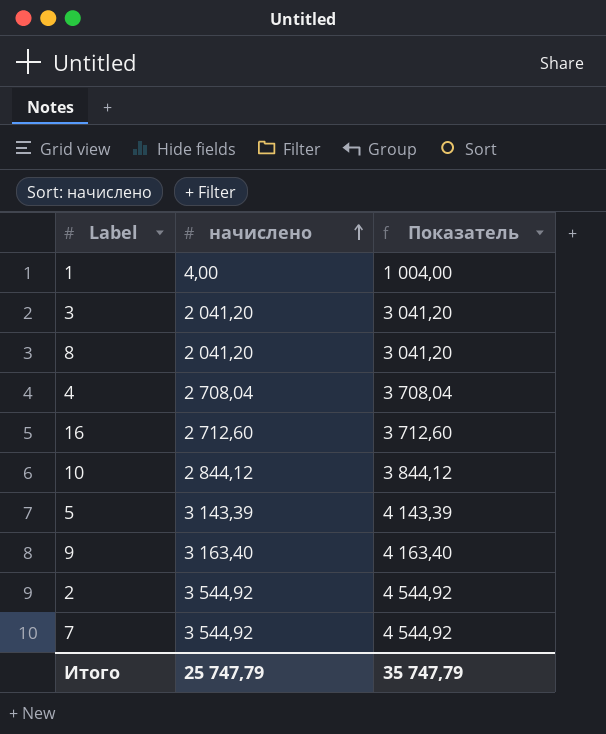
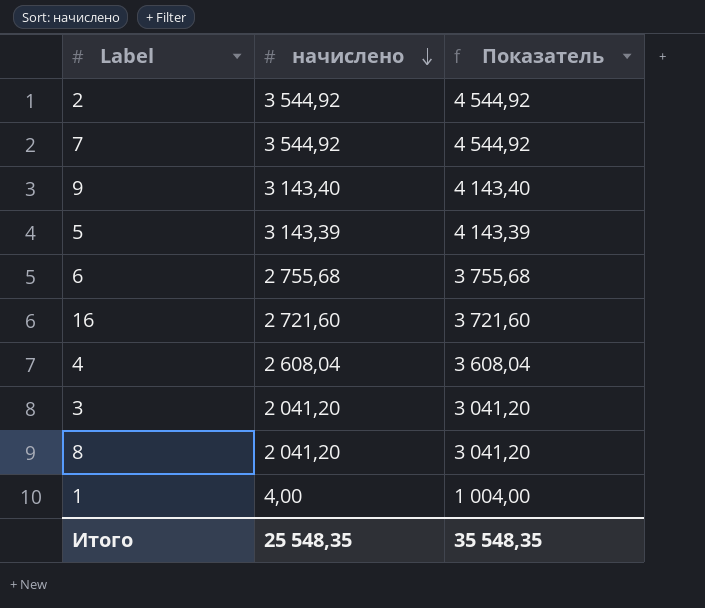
row order: начислено ascending -> начислено descending
row 10: 2 844,12 | 3 844,12 -> none
9 | начислено: 3 163,40 -> 3 143,40
9 | Показатель: 4 163,40 -> 4 143,40
row 6: none -> 2 755,68 | 3 755,68
16 | начислено: 2 712,60 -> 2 721,60
16 | Показатель: 3 712,60 -> 3 721,60
4 | начислено: 2 708,04 -> 2 608,04
4 | Показатель: 3 708,04 -> 3 608,04
Итого | начислено: 25 747,79 -> 25 548,35
Итого | Показатель: 35 747,79 -> 35 548,35

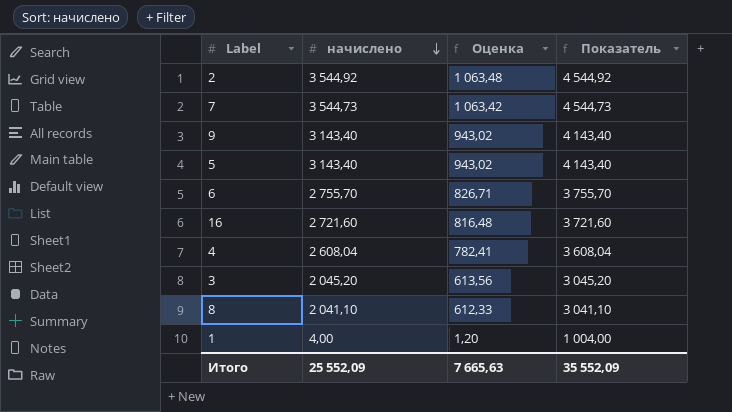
column Оценка | formula: none -> [начислено] * 0,3
7 | начислено: 3 544,92 -> 3 544,73
7 | Показатель: 4 544,92 -> 4 544,73
5 | начислено: 3 143,39 -> 3 143,40
5 | Показатель: 4 143,39 -> 4 143,40
6 | начислено: 2 755,68 -> 2 755,70
6 | Показатель: 3 755,68 -> 3 755,70
3 | начислено: 2 041,20 -> 2 045,20
3 | Показатель: 3 041,20 -> 3 045,20
8 | начислено: 2 041,20 -> 2 041,10
8 | Показатель: 3 041,20 -> 3 041,10
Итого | начислено: 25 548,35 -> 25 552,09
Итого | Показатель: 35 548,35 -> 35 552,09

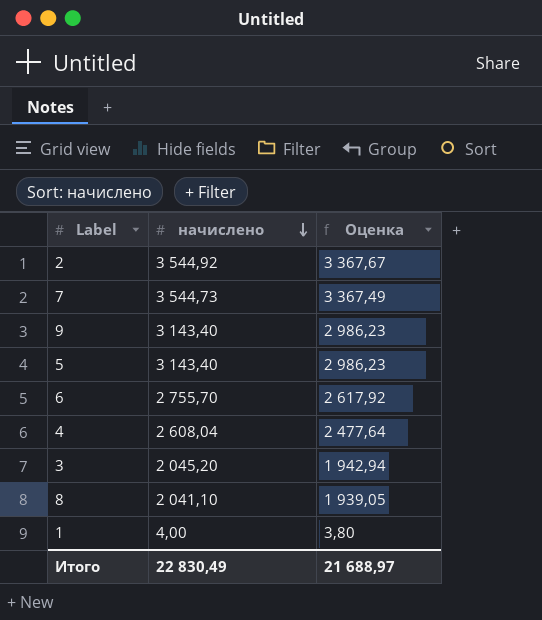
column Показатель | formula: [начислено] + 1000 -> none
column Оценка | formula: [начислено] * 0,3 -> [начислено] * 0,95
row 16: 2 721,60 | 816,48 | 3 721,60 -> none
Итого | начислено: 25 552,09 -> 22 830,49
Итого | Оценка: 7 665,63 -> 21 688,97

